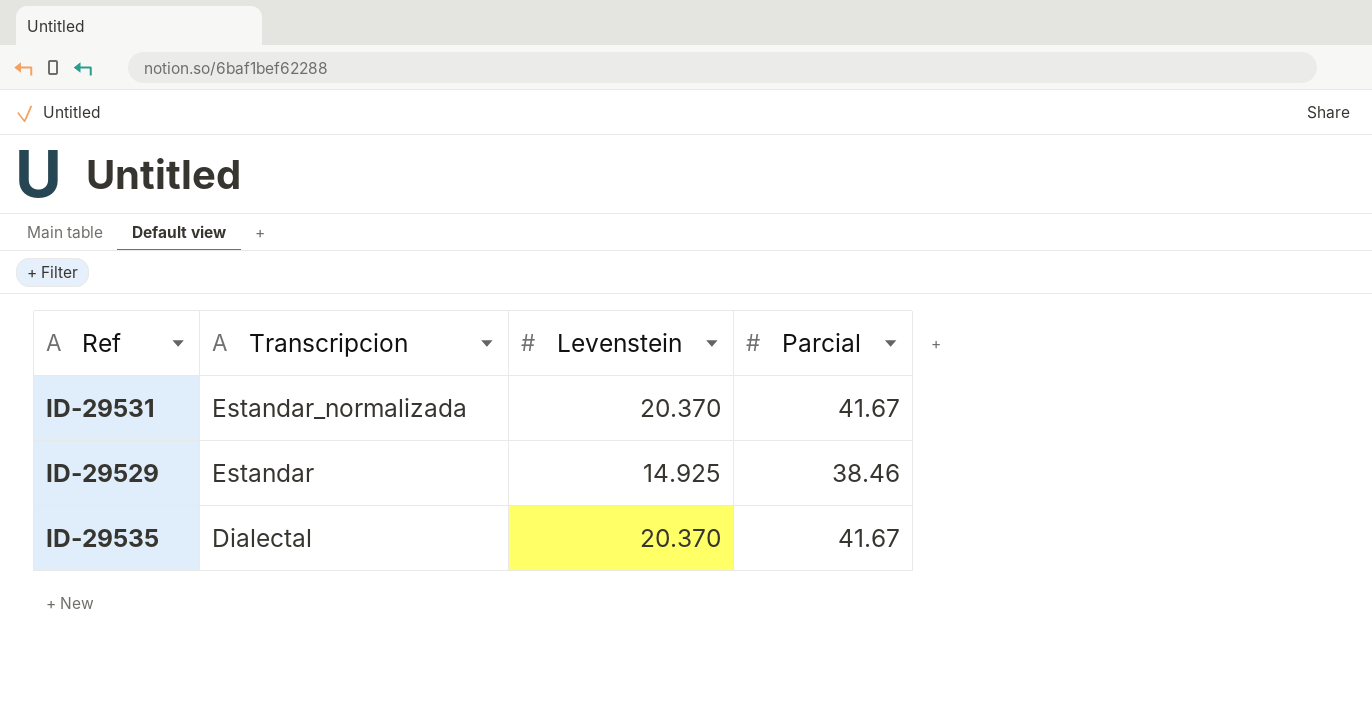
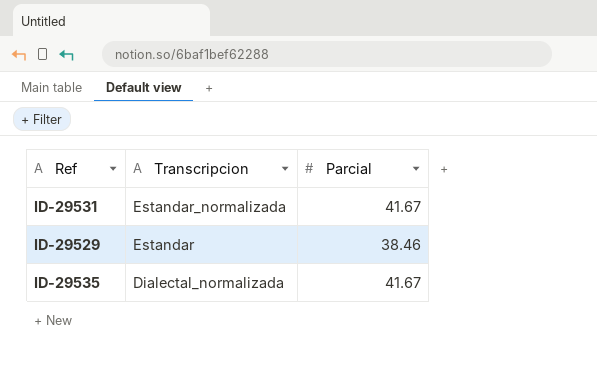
column Levenstein | position: 3 -> none
ID-29535 | Transcripcion: Dialectal -> Dialectal_normalizada

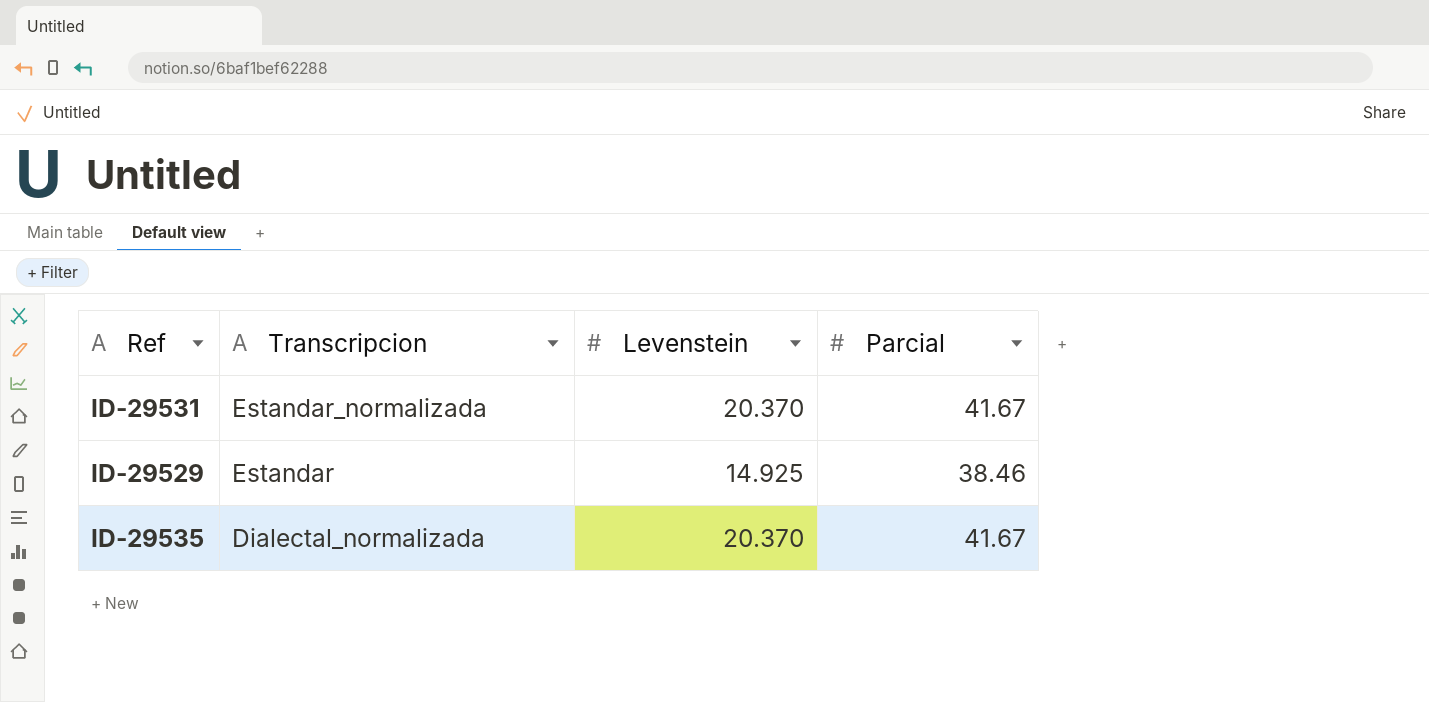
column Levenstein | position: none -> 3

